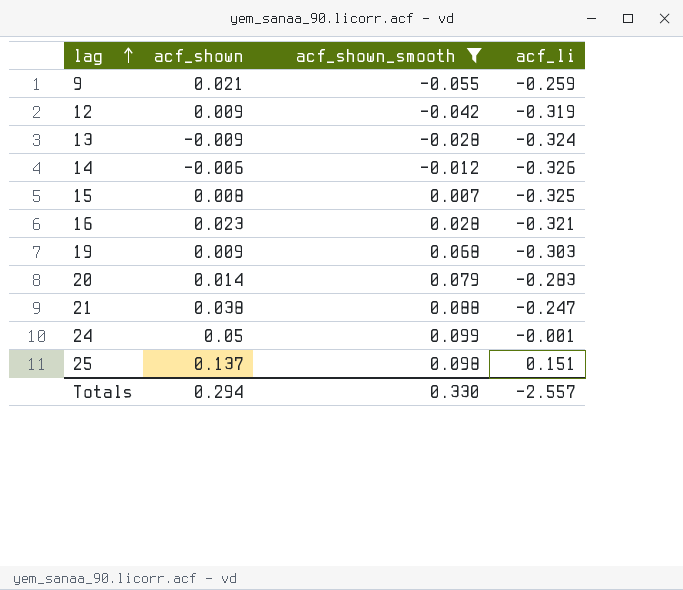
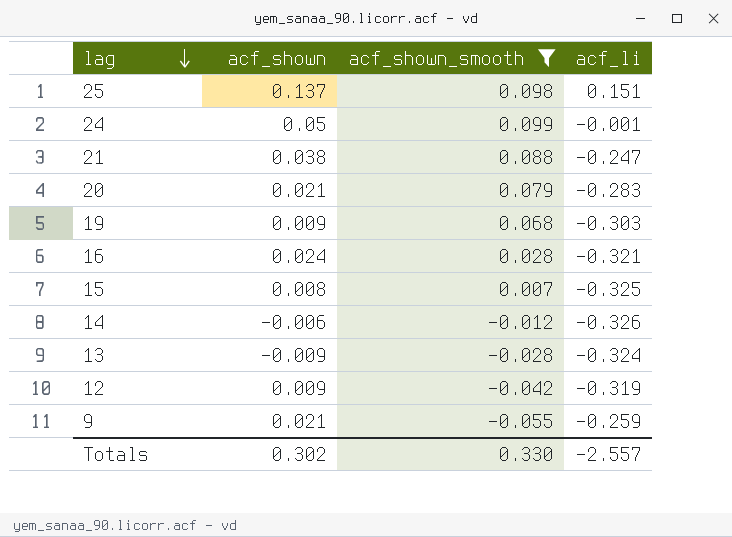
row order: lag ascending -> lag descending
20 | acf_shown: 0.014 -> 0.021
16 | acf_shown: 0.023 -> 0.024
Totals | acf_shown: 0.294 -> 0.302

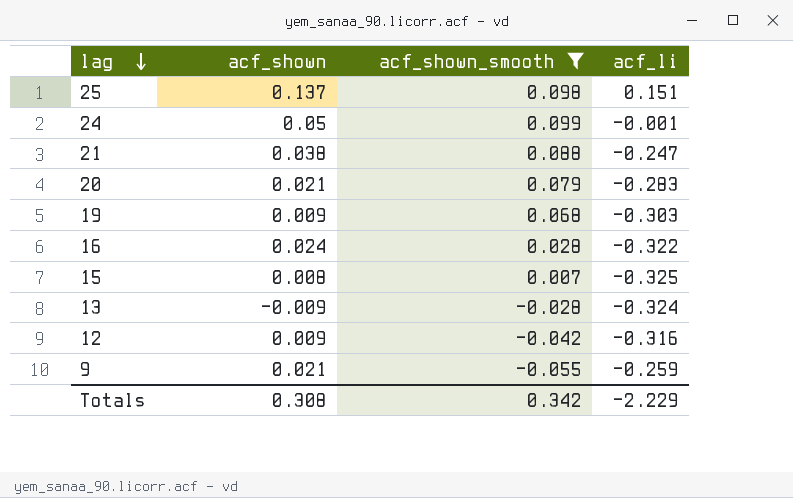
row 14: -0.006 | -0.012 | -0.326 -> none
16 | acf_li: -0.321 -> -0.322
12 | acf_li: -0.319 -> -0.316
Totals | acf_shown: 0.302 -> 0.308
Totals | acf_shown_smooth: 0.330 -> 0.342
Totals | acf_li: -2.557 -> -2.229

